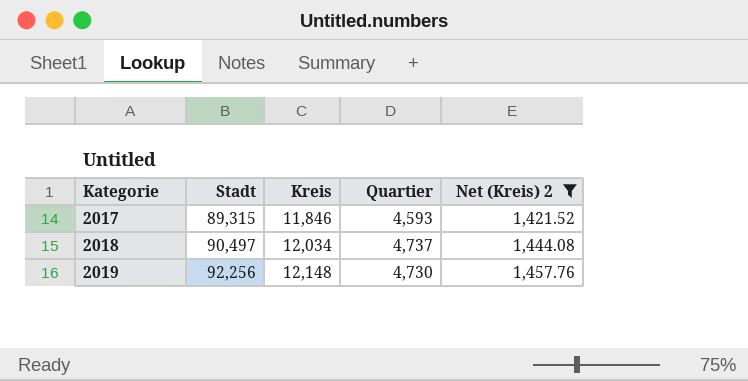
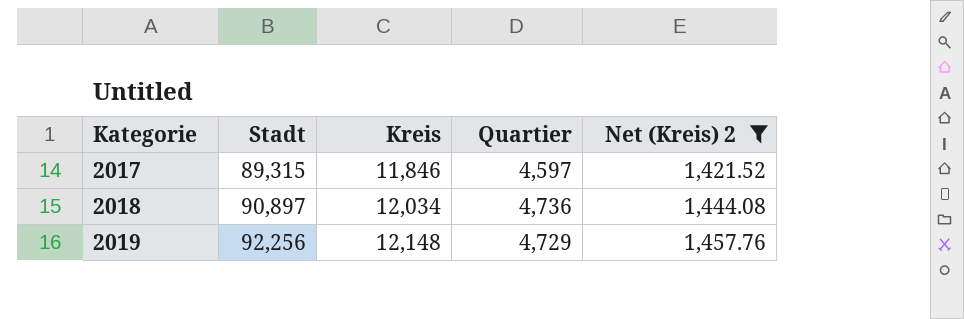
2017 | Quartier: 4,593 -> 4,597
2018 | Stadt: 90,497 -> 90,897
2018 | Quartier: 4,737 -> 4,736
2019 | Quartier: 4,730 -> 4,729

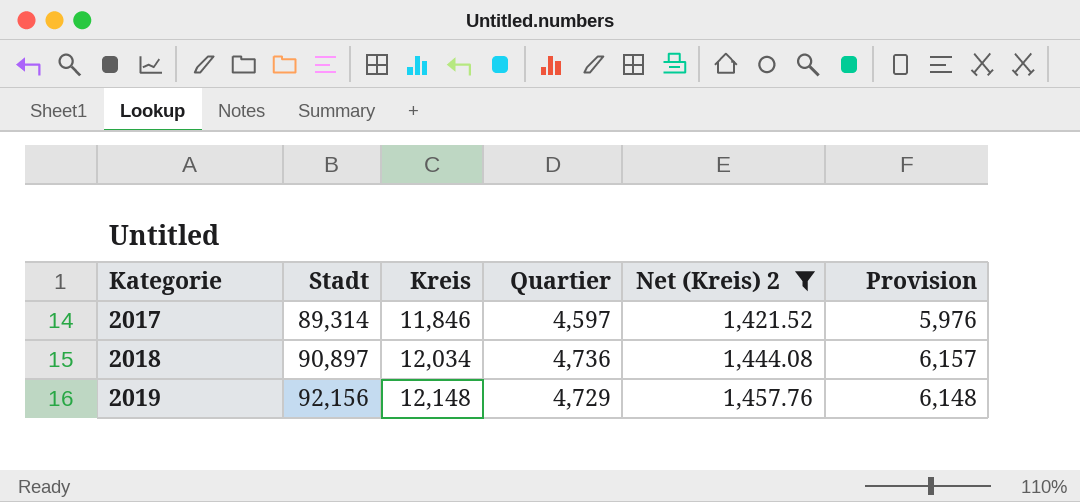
column Provision | formula: none -> [Quartier] * 1.3
2017 | Stadt: 89,315 -> 89,314
2019 | Stadt: 92,256 -> 92,156

